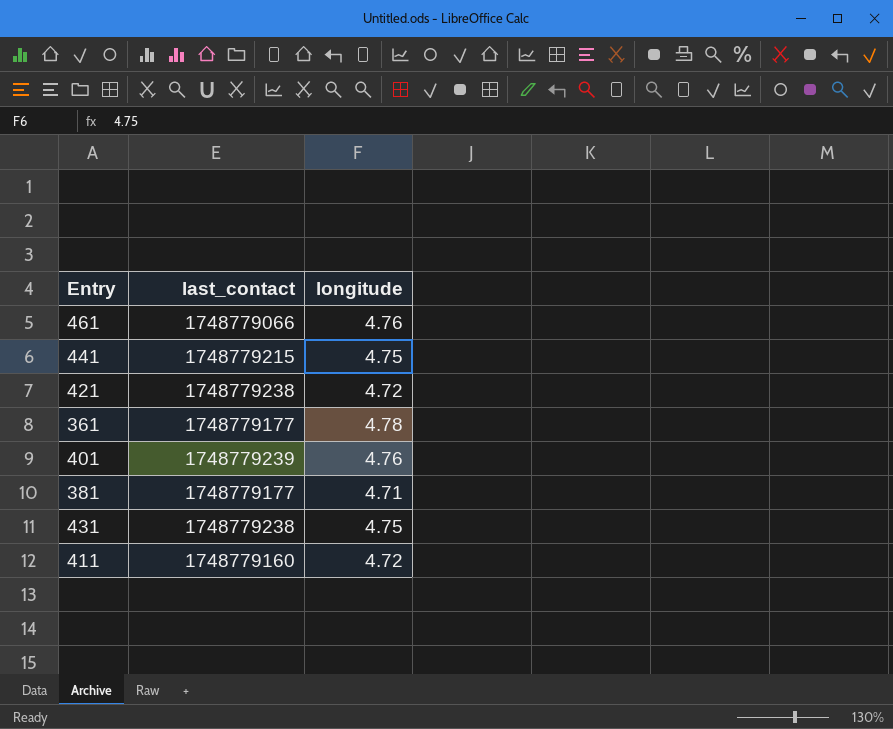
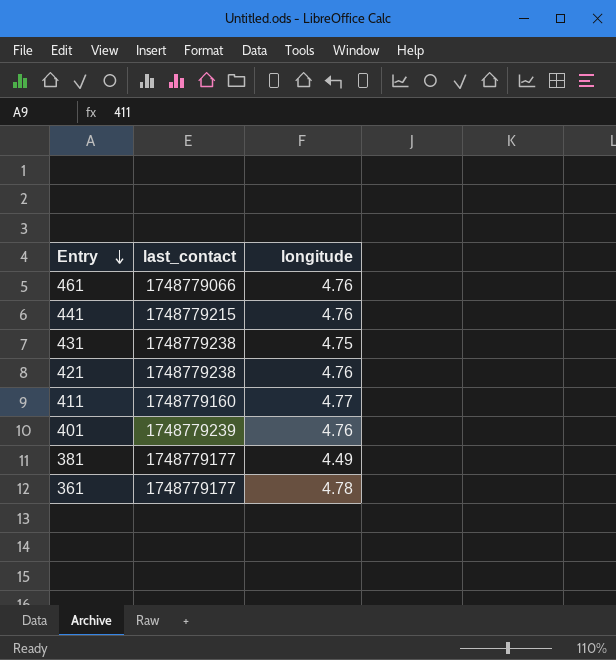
row order: none -> Entry descending
441 | longitude: 4.75 -> 4.76
421 | longitude: 4.72 -> 4.76
411 | longitude: 4.72 -> 4.77
381 | longitude: 4.71 -> 4.49

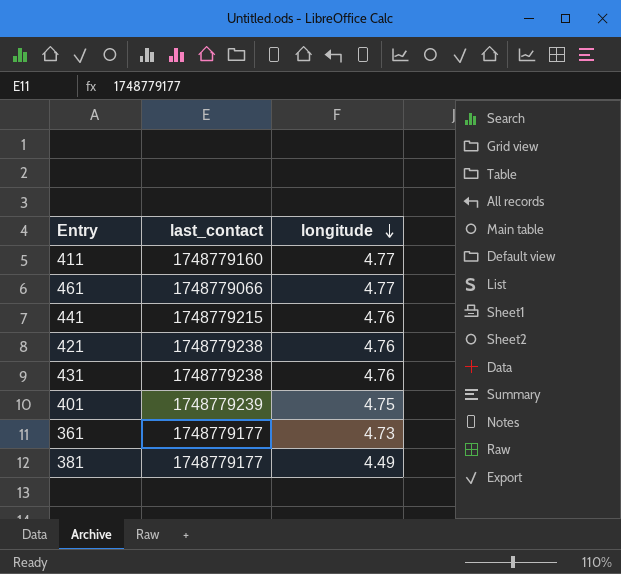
row order: Entry descending -> longitude descending
461 | longitude: 4.76 -> 4.77
431 | longitude: 4.75 -> 4.76
401 | longitude: 4.76 -> 4.75
361 | longitude: 4.78 -> 4.73

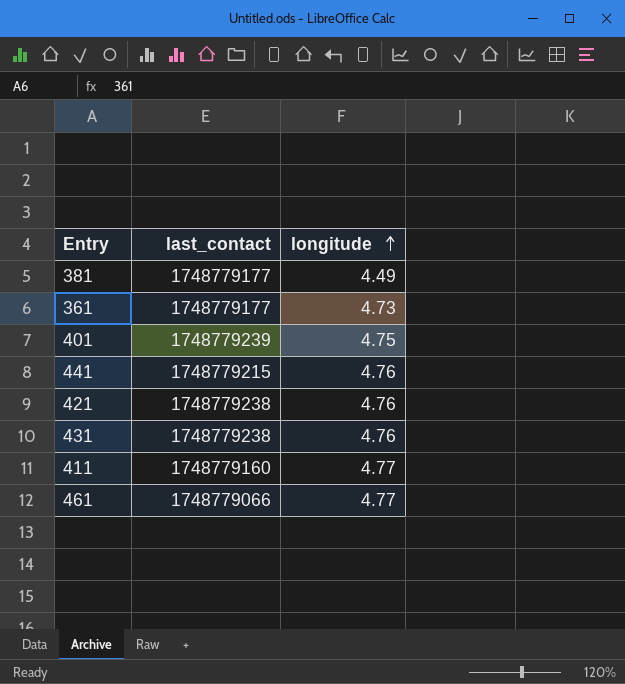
row order: longitude descending -> longitude ascending

